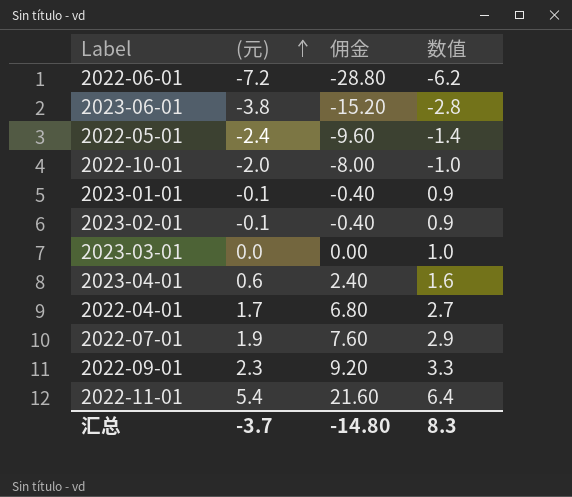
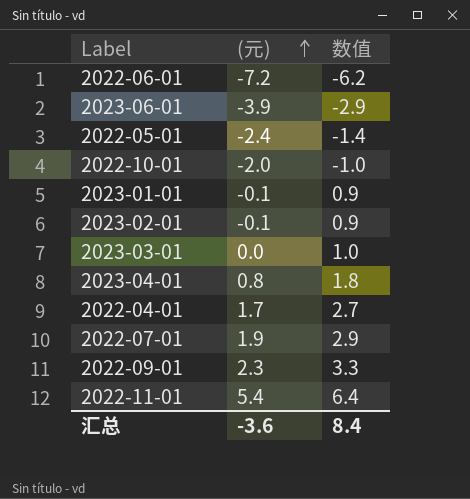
column 佣金 | formula: [(元)] * 4 -> none
2023-06-01 | (元): -3.8 -> -3.9
2023-06-01 | 数值: -2.8 -> -2.9
2023-04-01 | (元): 0.6 -> 0.8
2023-04-01 | 数值: 1.6 -> 1.8
汇总 | (元): -3.7 -> -3.6
汇总 | 数值: 8.3 -> 8.4

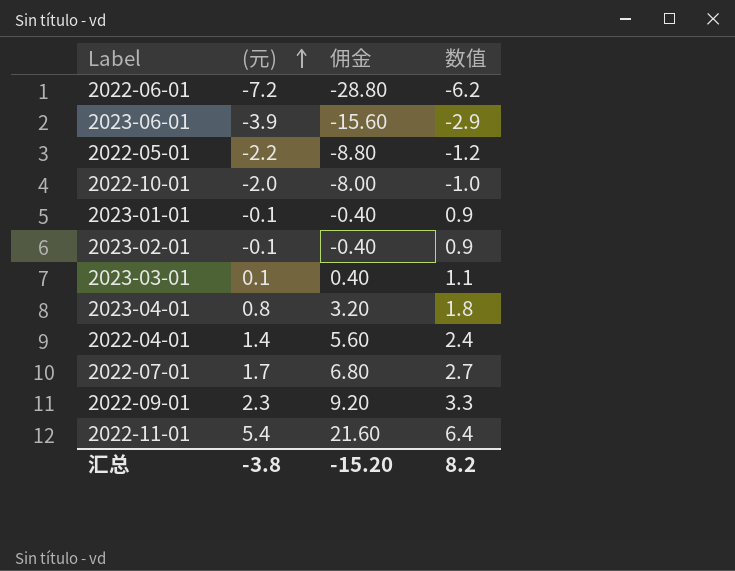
column 佣金 | formula: none -> [(元)] * 4
2022-05-01 | (元): -2.4 -> -2.2
2022-05-01 | 数值: -1.4 -> -1.2
2023-03-01 | (元): 0.0 -> 0.1
2023-03-01 | 数值: 1.0 -> 1.1
2022-04-01 | (元): 1.7 -> 1.4
2022-04-01 | 数值: 2.7 -> 2.4
2022-07-01 | (元): 1.9 -> 1.7
2022-07-01 | 数值: 2.9 -> 2.7
汇总 | (元): -3.6 -> -3.8
汇总 | 数值: 8.4 -> 8.2

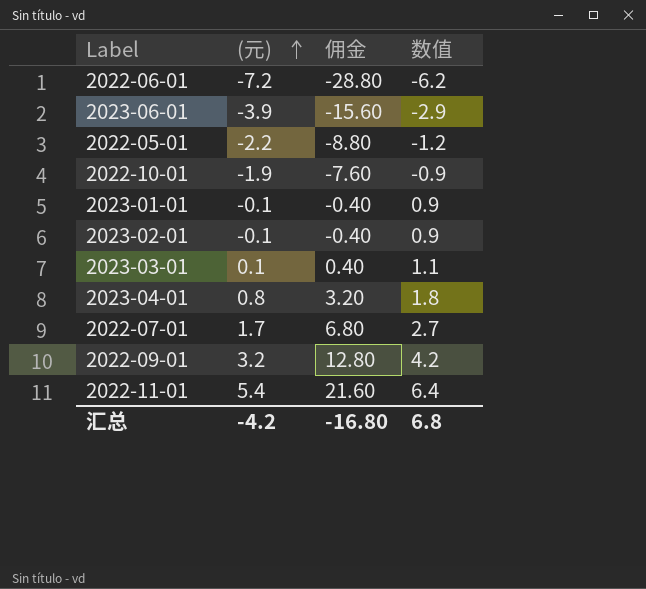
row 2022-04-01: 1.4 | 5.60 | 2.4 -> none
2022-10-01 | (元): -2.0 -> -1.9
2022-10-01 | 佣金: -8.00 -> -7.60
2022-10-01 | 数值: -1.0 -> -0.9
2022-09-01 | (元): 2.3 -> 3.2
2022-09-01 | 佣金: 9.20 -> 12.80
2022-09-01 | 数值: 3.3 -> 4.2
汇总 | (元): -3.8 -> -4.2
汇总 | 佣金: -15.20 -> -16.80
汇总 | 数值: 8.2 -> 6.8

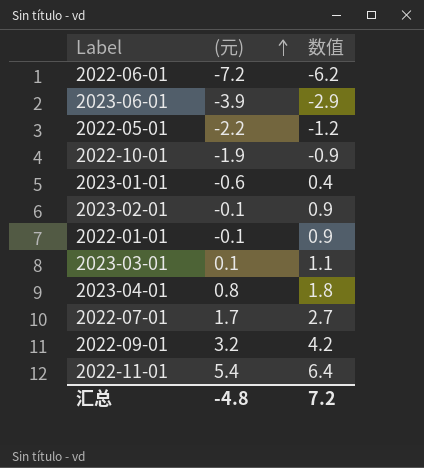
column 佣金 | formula: [(元)] * 4 -> none
2023-01-01 | (元): -0.1 -> -0.6
2023-01-01 | 数值: 0.9 -> 0.4
row 2022-01-01: none -> -0.1 | 0.9
汇总 | (元): -4.2 -> -4.8
汇总 | 数值: 6.8 -> 7.2

